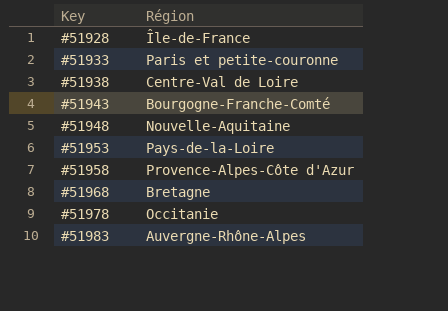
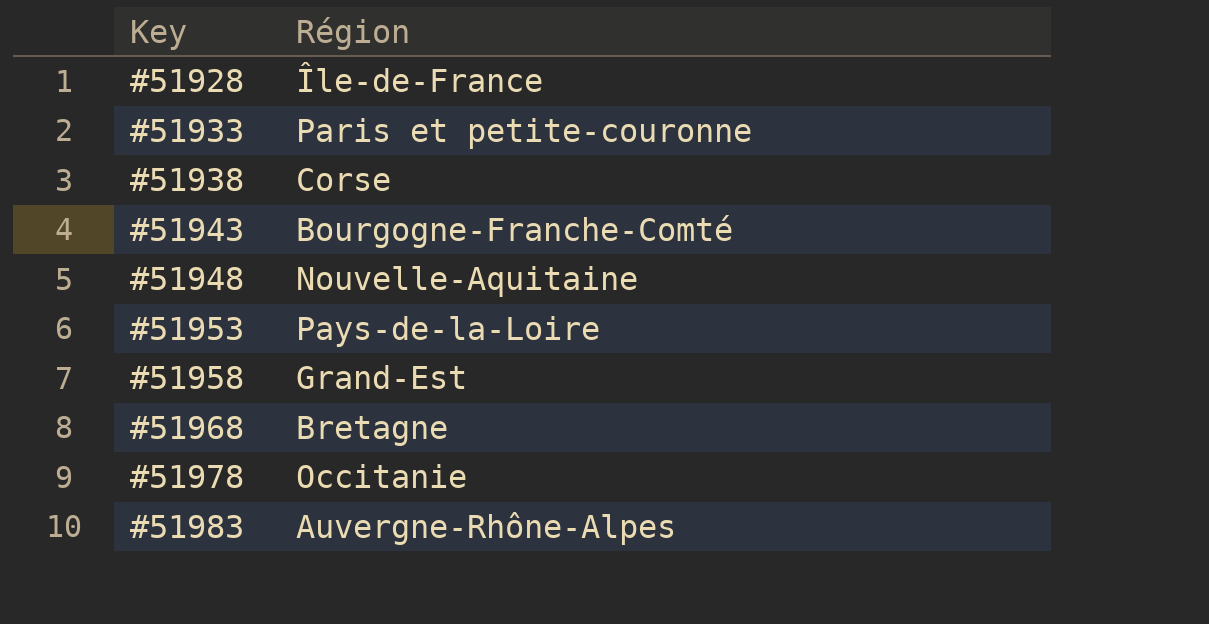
#51938 | Région: Centre-Val de Loire -> Corse
#51958 | Région: Provence-Alpes-Côte d'Azur -> Grand-Est

